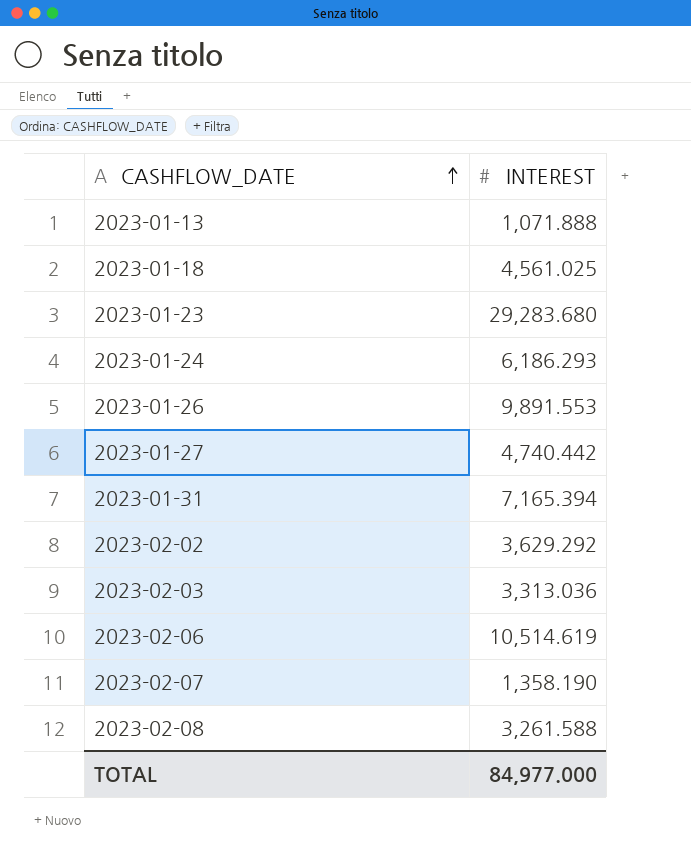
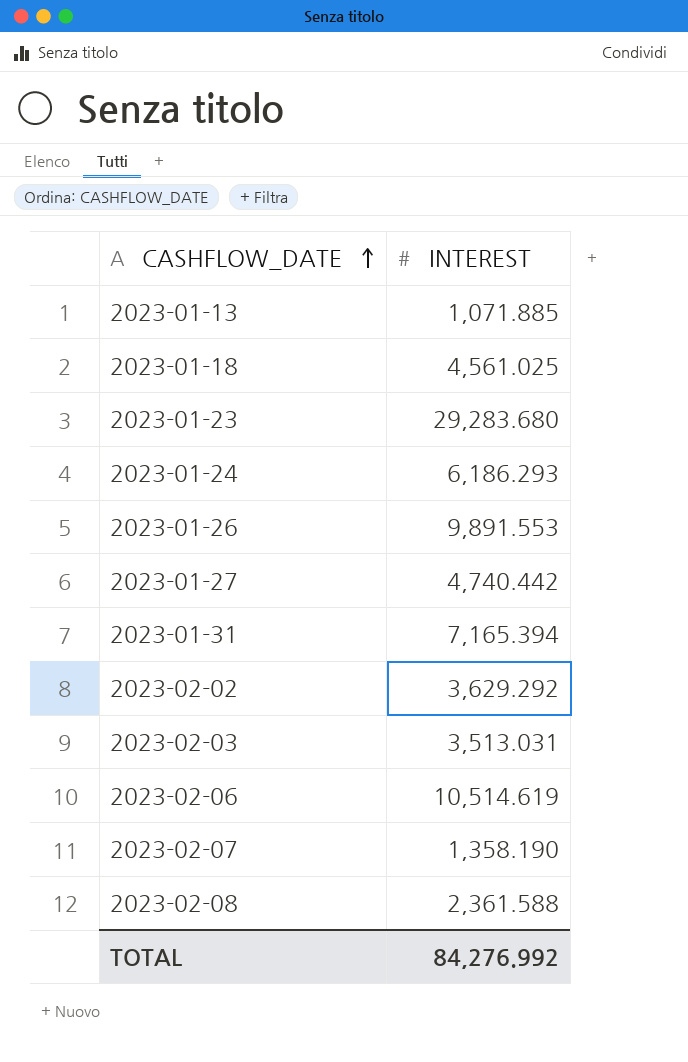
2023-01-13 | INTEREST: 1,071.888 -> 1,071.885
2023-02-03 | INTEREST: 3,313.036 -> 3,513.031
2023-02-08 | INTEREST: 3,261.588 -> 2,361.588
TOTAL | INTEREST: 84,977.000 -> 84,276.992

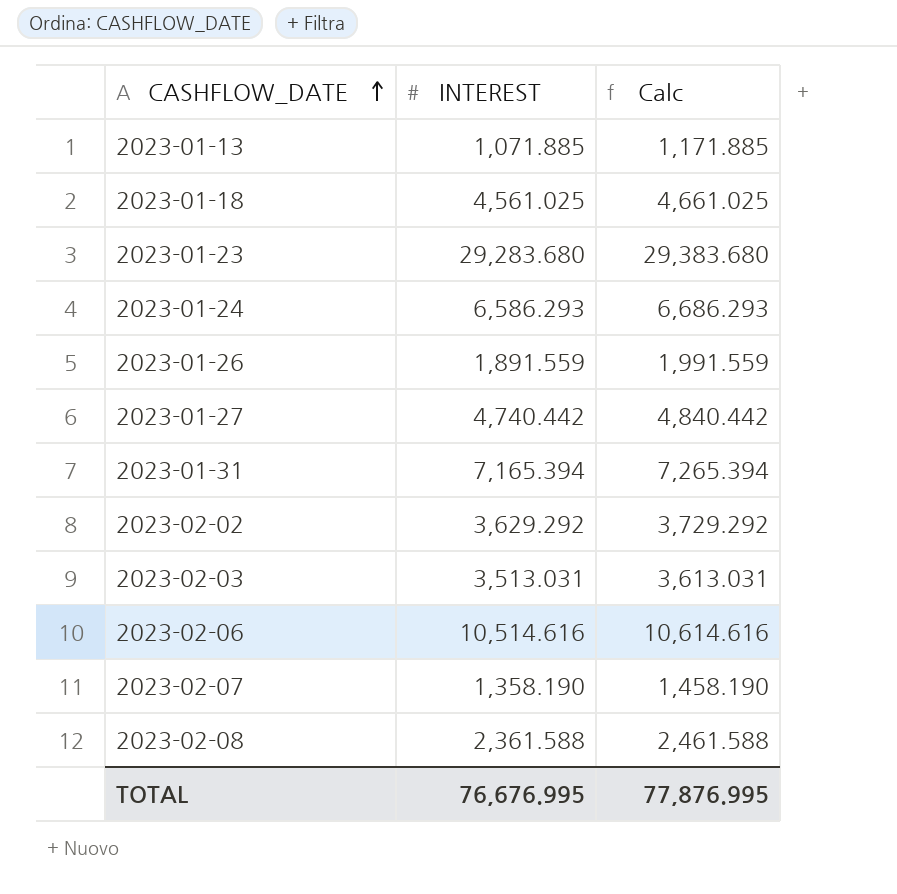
column Calc | formula: none -> [INTEREST] + 100
2023-01-24 | INTEREST: 6,186.293 -> 6,586.293
2023-01-26 | INTEREST: 9,891.553 -> 1,891.559
2023-02-06 | INTEREST: 10,514.619 -> 10,514.616
TOTAL | INTEREST: 84,276.992 -> 76,676.995

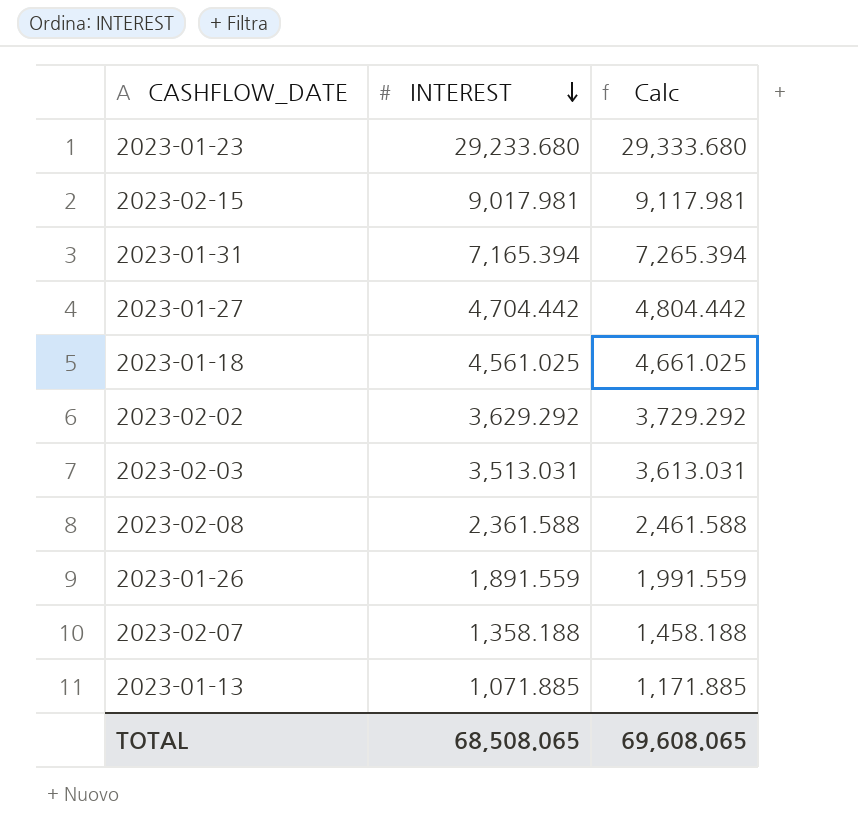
row order: CASHFLOW_DATE ascending -> INTEREST descending
row 2023-01-24: 6,586.293 | 6,686.293 -> none
row 2023-02-06: 10,514.616 | 10,614.616 -> none
2023-01-23 | INTEREST: 29,283.680 -> 29,233.680
2023-01-23 | Calc: 29,383.680 -> 29,333.680
row 2023-02-15: none -> 9,017.981 | 9,117.981
2023-01-27 | INTEREST: 4,740.442 -> 4,704.442
2023-01-27 | Calc: 4,840.442 -> 4,804.442
2023-02-07 | INTEREST: 1,358.190 -> 1,358.188
2023-02-07 | Calc: 1,458.190 -> 1,458.188
TOTAL | INTEREST: 76,676.995 -> 68,508.065
TOTAL | Calc: 77,876.995 -> 69,608.065

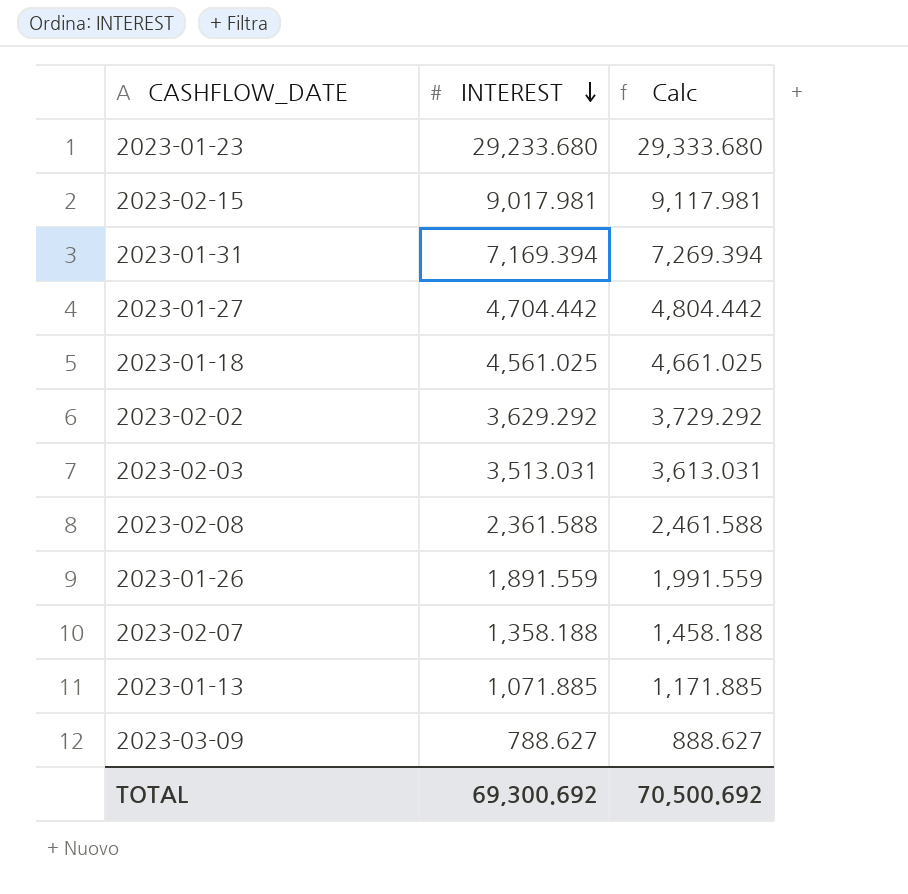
2023-01-31 | INTEREST: 7,165.394 -> 7,169.394
2023-01-31 | Calc: 7,265.394 -> 7,269.394
row 2023-03-09: none -> 788.627 | 888.627
TOTAL | INTEREST: 68,508.065 -> 69,300.692
TOTAL | Calc: 69,608.065 -> 70,500.692

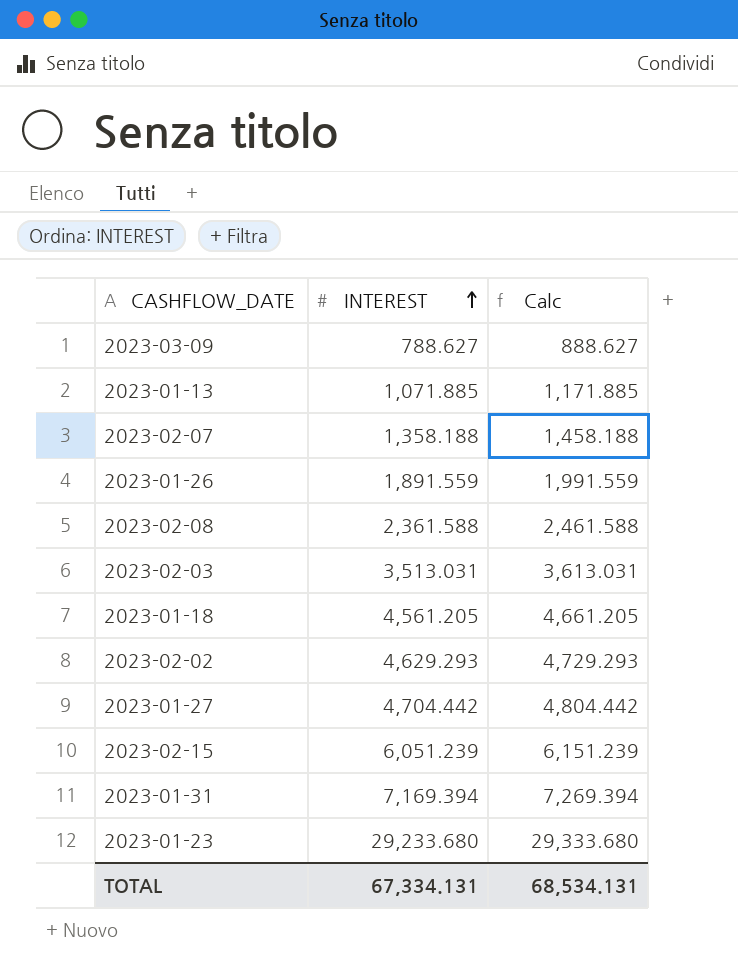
row order: INTEREST descending -> INTEREST ascending
2023-01-18 | INTEREST: 4,561.025 -> 4,561.205
2023-01-18 | Calc: 4,661.025 -> 4,661.205
2023-02-02 | INTEREST: 3,629.292 -> 4,629.293
2023-02-02 | Calc: 3,729.292 -> 4,729.293
2023-02-15 | INTEREST: 9,017.981 -> 6,051.239
2023-02-15 | Calc: 9,117.981 -> 6,151.239
TOTAL | INTEREST: 69,300.692 -> 67,334.131
TOTAL | Calc: 70,500.692 -> 68,534.131

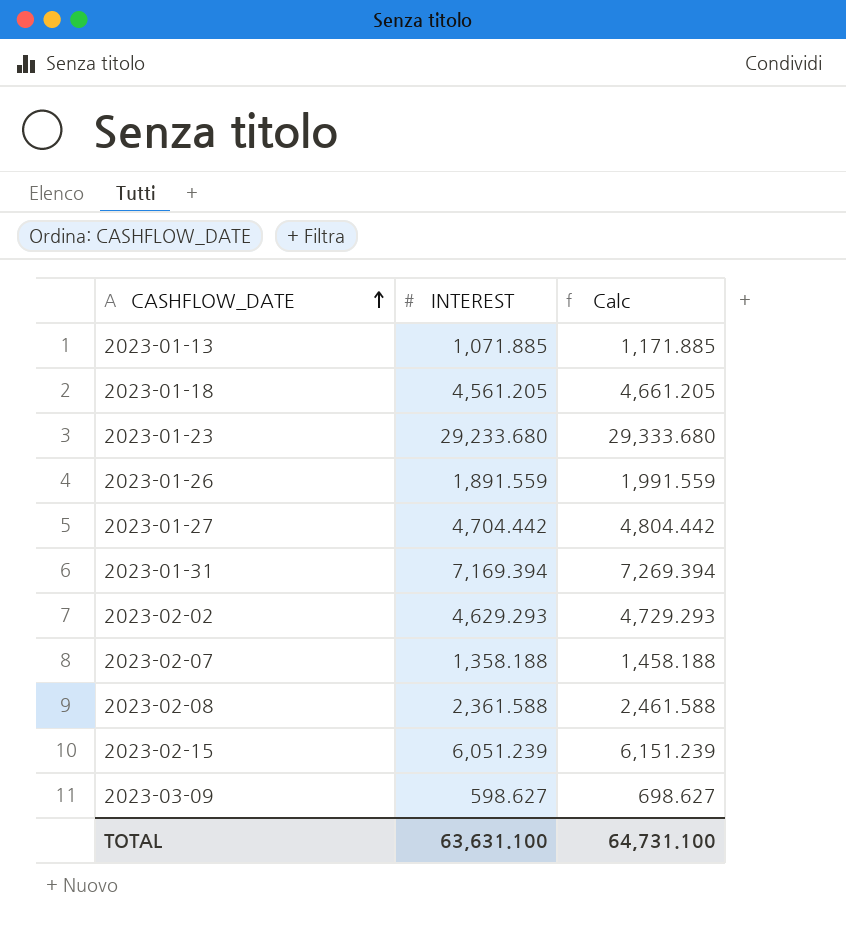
row order: INTEREST ascending -> CASHFLOW_DATE ascending
row 2023-02-03: 3,513.031 | 3,613.031 -> none
2023-03-09 | INTEREST: 788.627 -> 598.627
2023-03-09 | Calc: 888.627 -> 698.627
TOTAL | INTEREST: 67,334.131 -> 63,631.100
TOTAL | Calc: 68,534.131 -> 64,731.100

